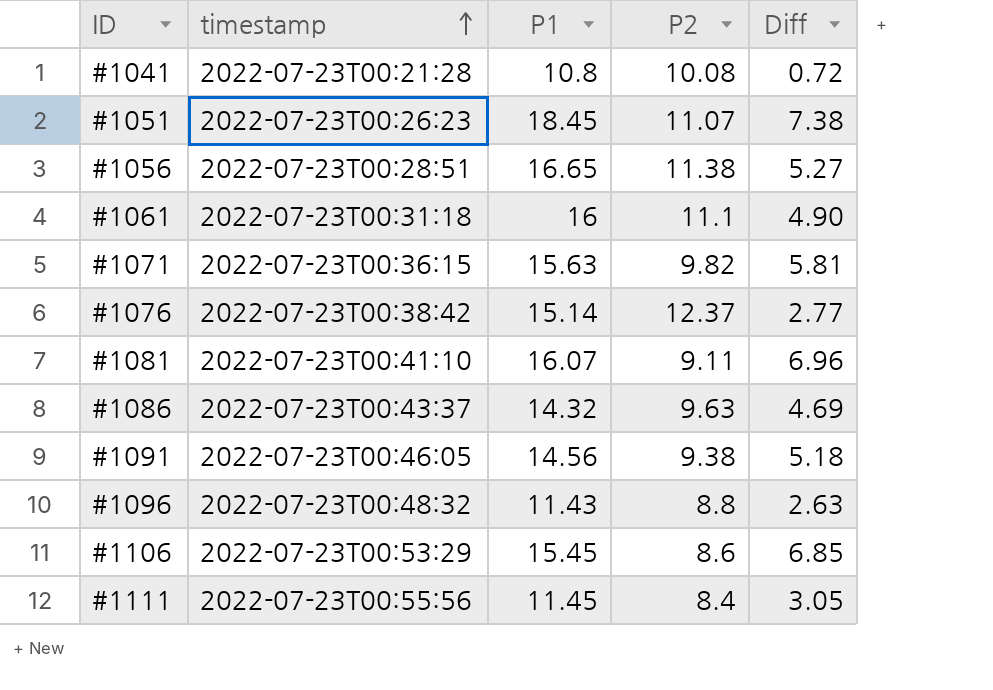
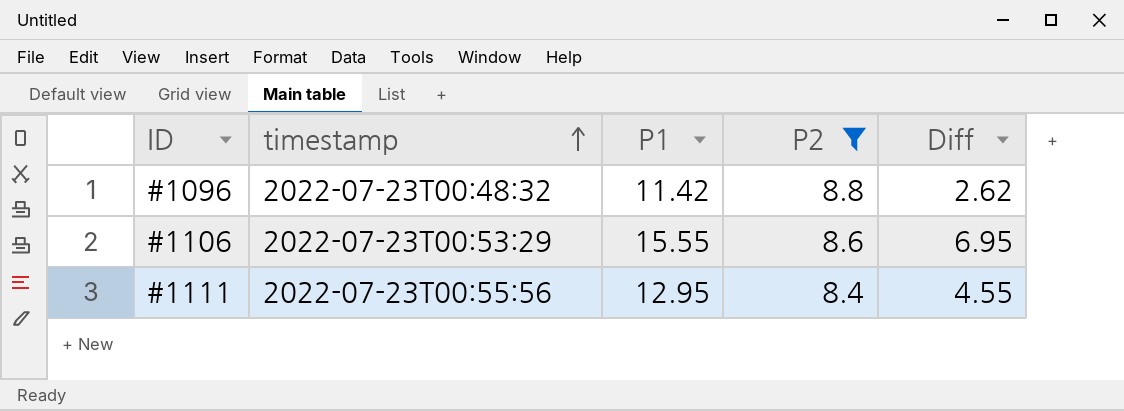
filter: none -> P2 <= 8.8
#1096 | P1: 11.43 -> 11.42
#1096 | Diff: 2.63 -> 2.62
#1106 | P1: 15.45 -> 15.55
#1106 | Diff: 6.85 -> 6.95
#1111 | P1: 11.45 -> 12.95
#1111 | Diff: 3.05 -> 4.55

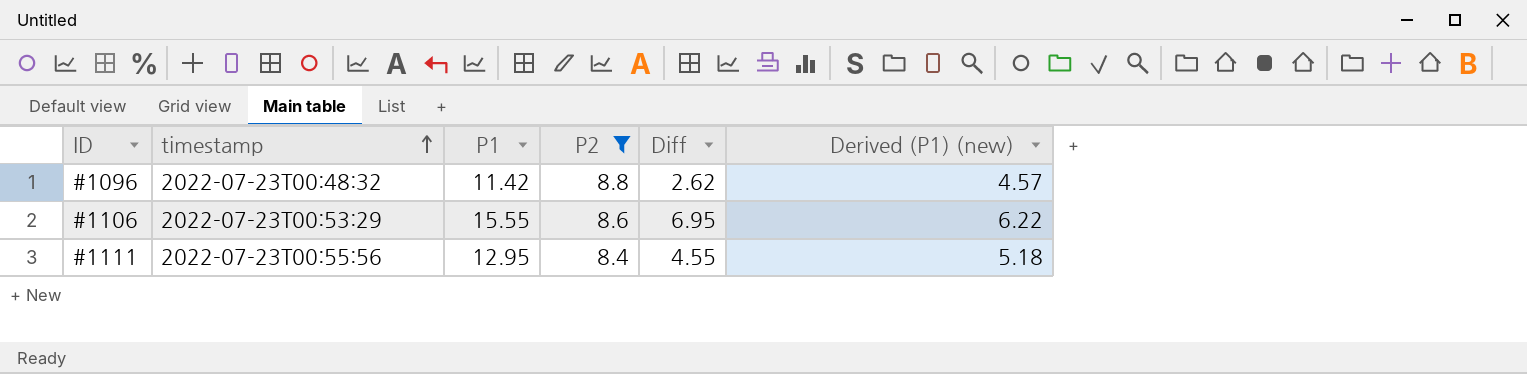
column Derived (P1) (new) | formula: none -> [P1] * 0.4

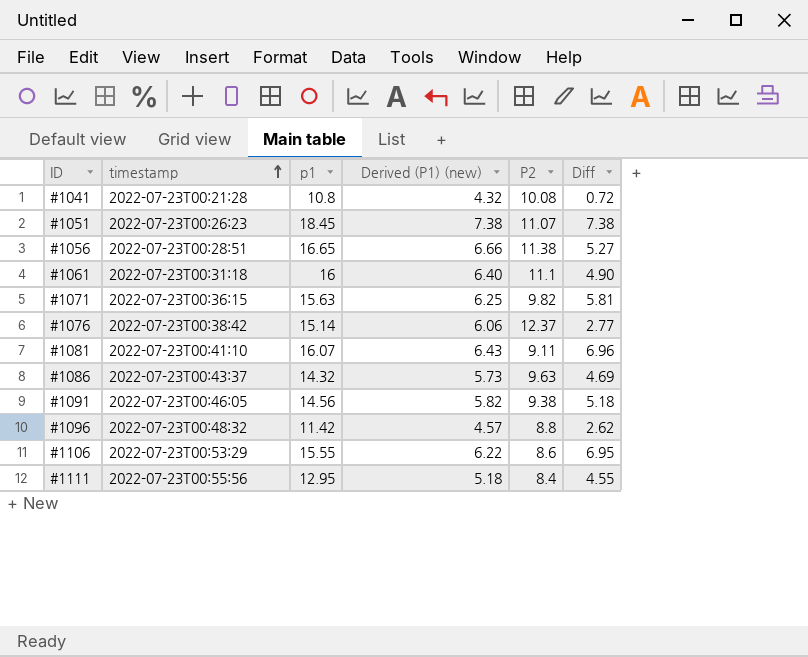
filter: P2 <= 8.8 -> none
column name: P1 -> p1
column Derived (P1) (new) | position: 6 -> 4

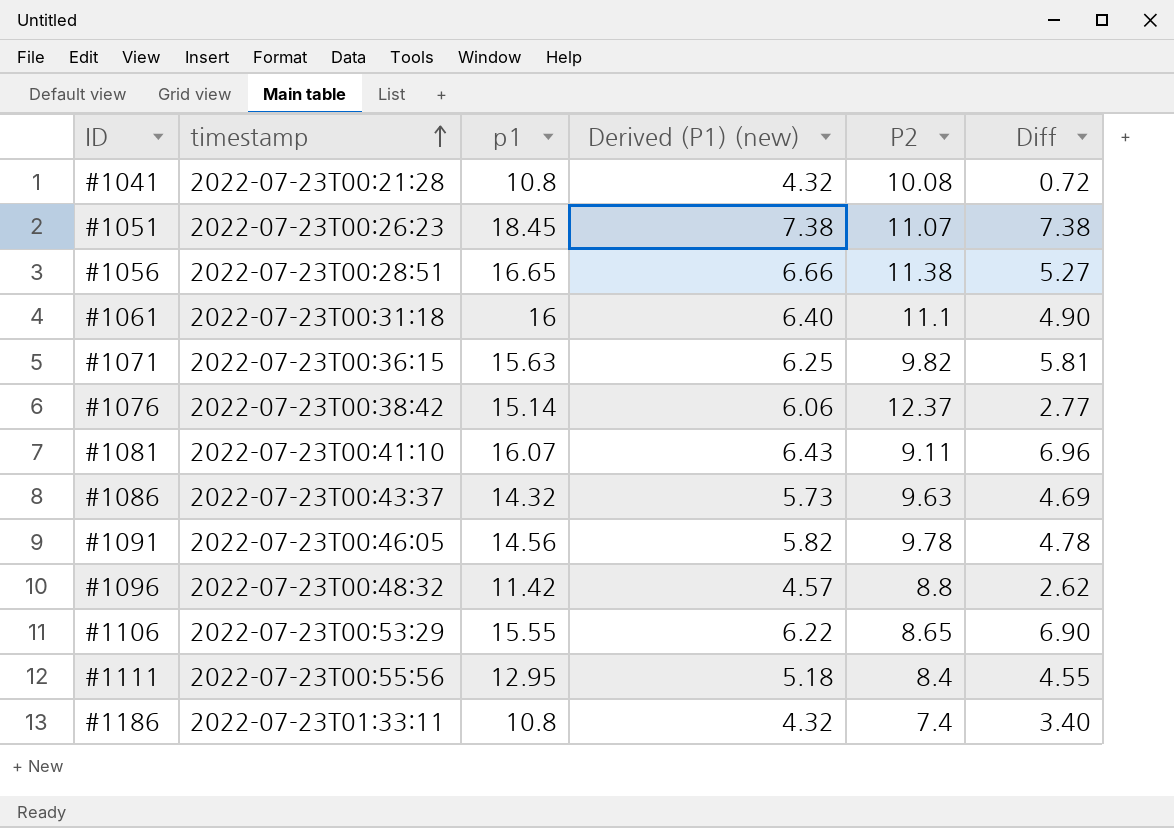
#1091 | P2: 9.38 -> 9.78
#1091 | Diff: 5.18 -> 4.78
#1106 | P2: 8.6 -> 8.65
#1106 | Diff: 6.95 -> 6.90
row #1186: none -> 2022-07-23T01:33:11 | 10.8 | 4.32 | 7.4 | 3.40

